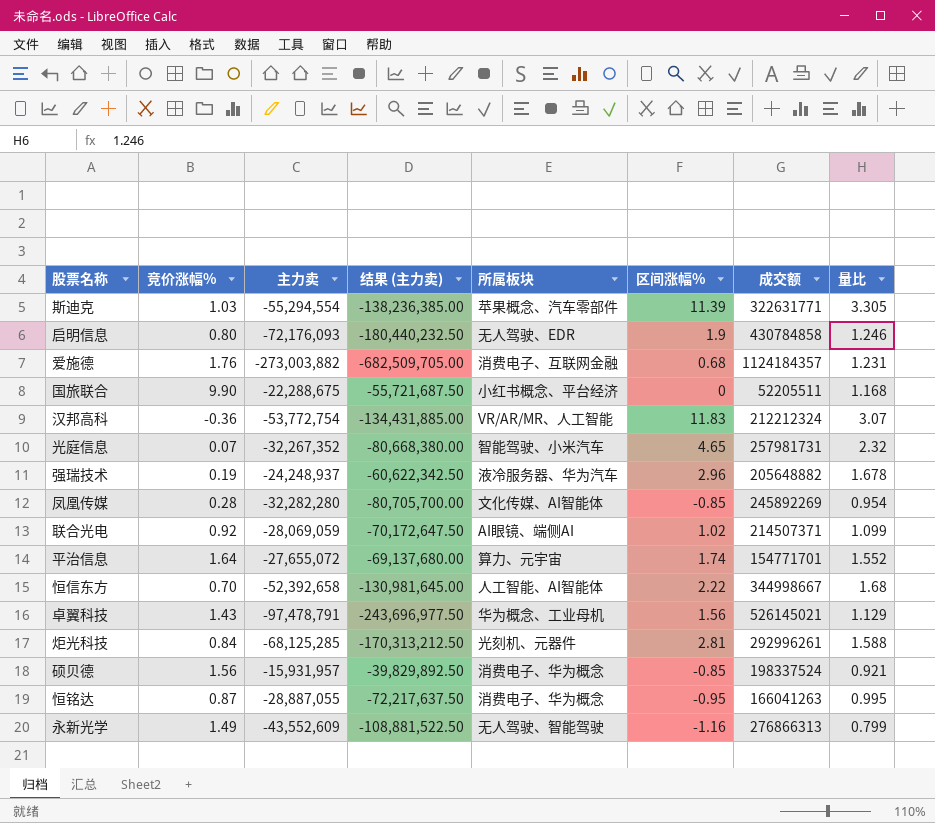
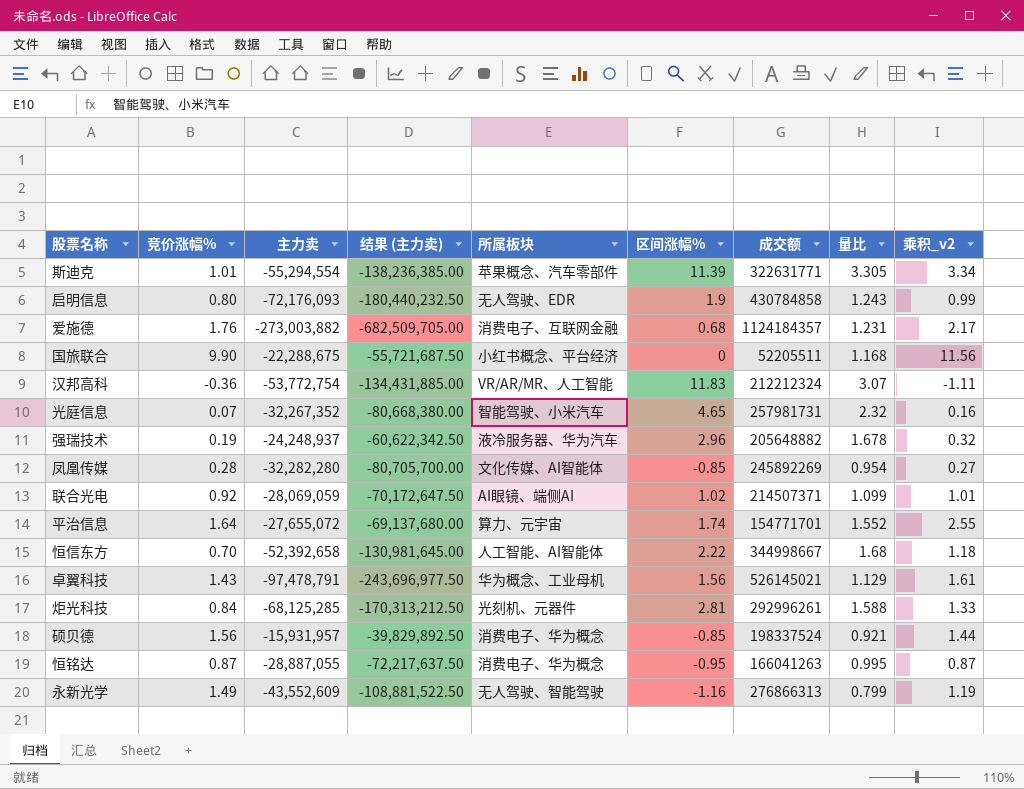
column 乘积_v2 | formula: none -> [竞价涨幅%] * [量比]
斯迪克 | 竞价涨幅%: 1.03 -> 1.01
启明信息 | 量比: 1.246 -> 1.243

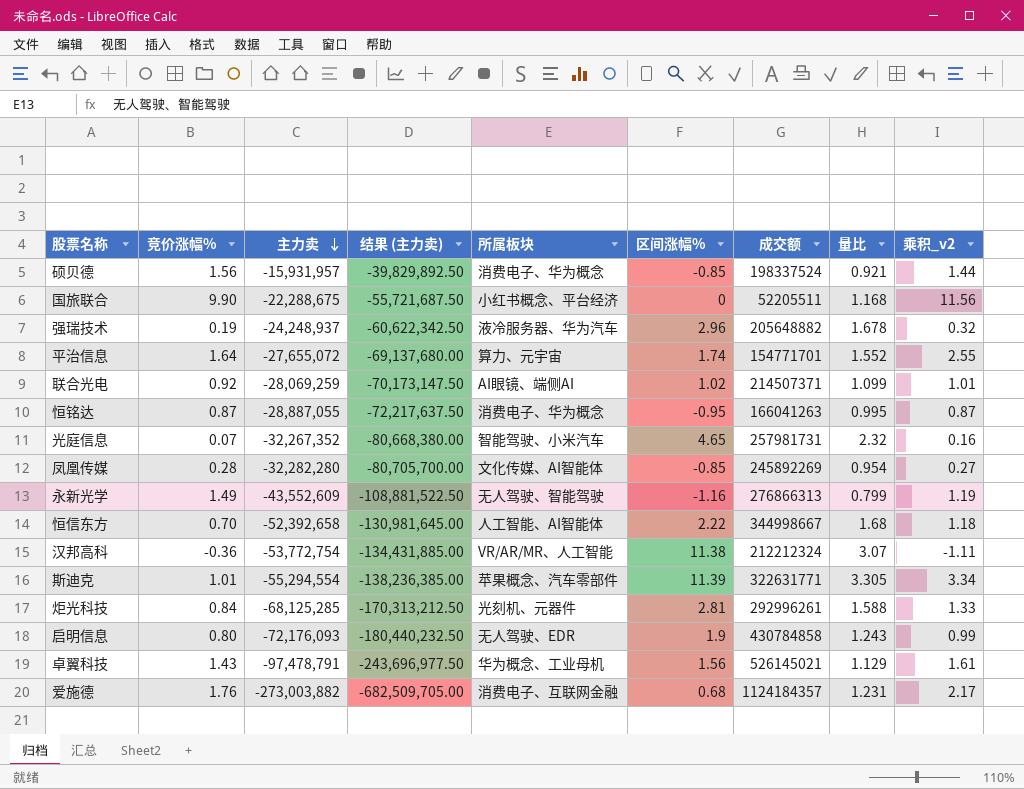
row order: none -> 主力卖 descending
联合光电 | 主力卖: -28,069,059 -> -28,069,259
联合光电 | 结果 (主力卖): -70,172,647.50 -> -70,173,147.50
汉邦高科 | 区间涨幅%: 11.83 -> 11.38

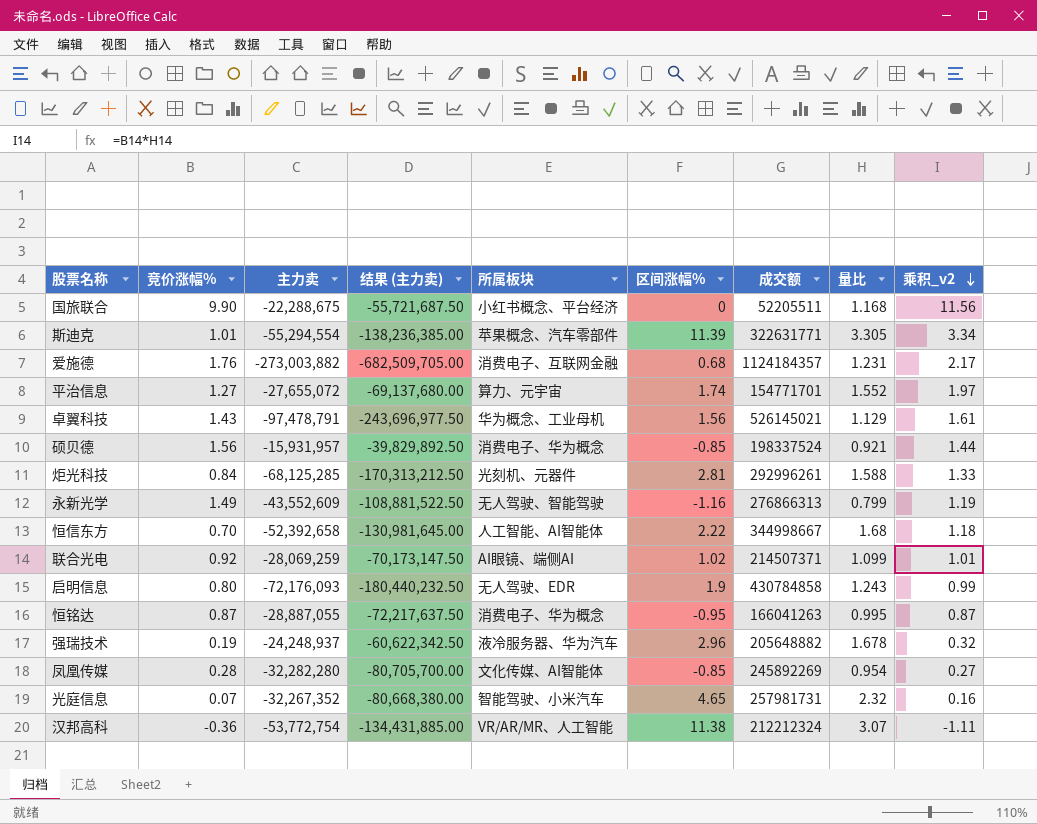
row order: 主力卖 descending -> 乘积_v2 descending
平治信息 | 竞价涨幅%: 1.64 -> 1.27
平治信息 | 乘积_v2: 2.55 -> 1.97

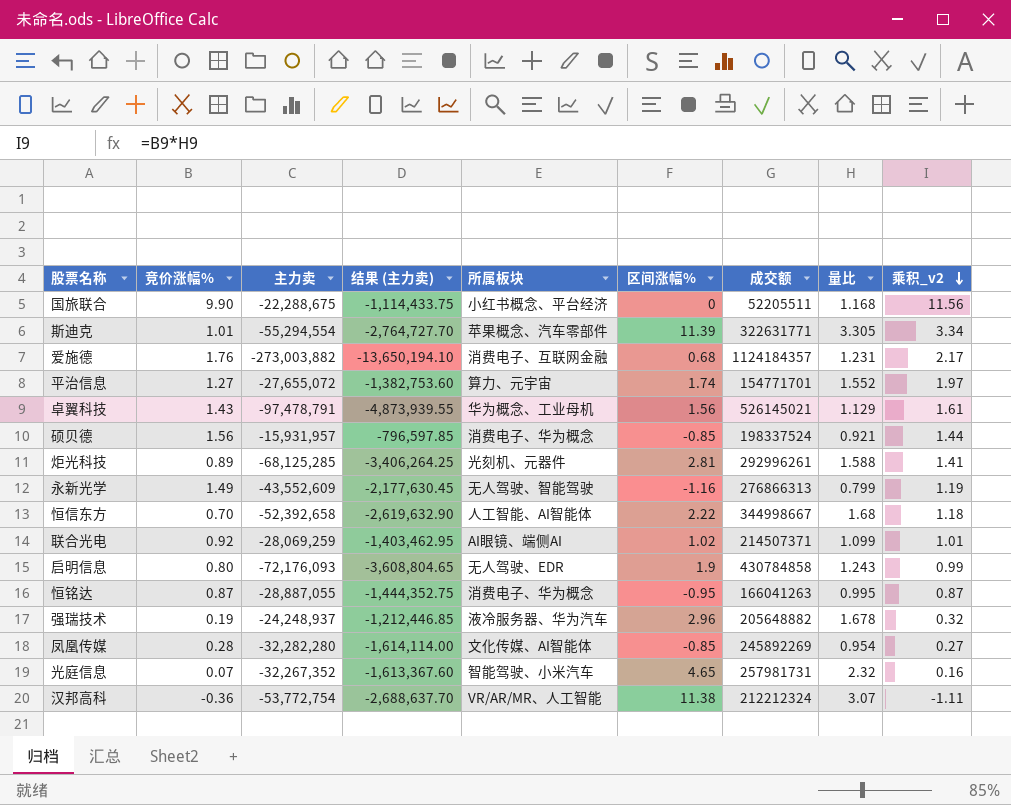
column 结果 (主力卖) | formula: [主力卖] * 2.5 -> [主力卖] * 0.05
炬光科技 | 竞价涨幅%: 0.84 -> 0.89
炬光科技 | 乘积_v2: 1.33 -> 1.41

